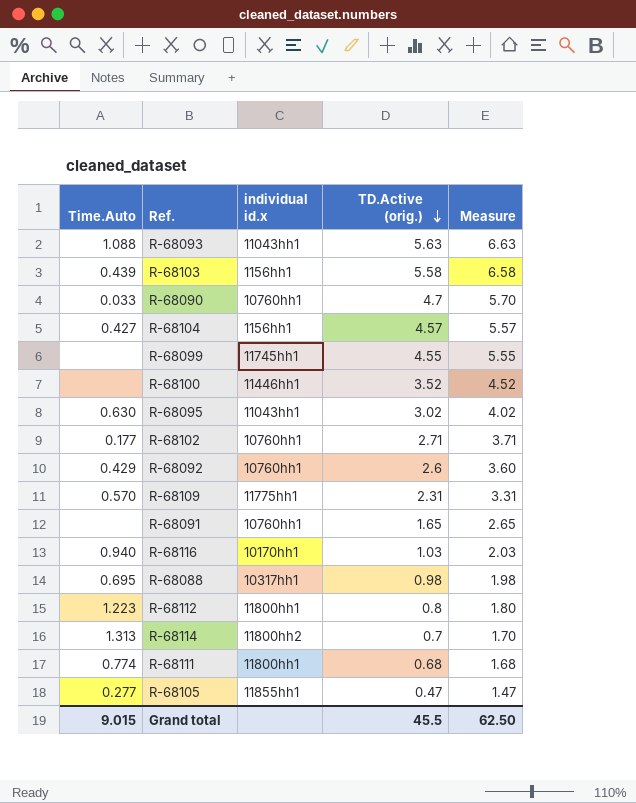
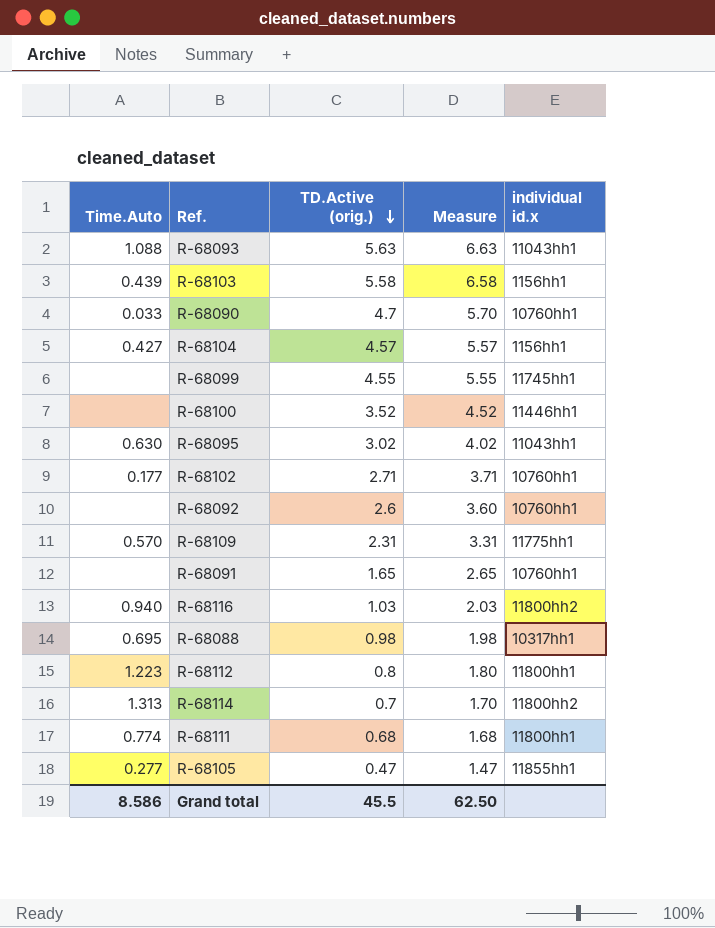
column individual id.x | position: 3 -> 5
R-68092 | Time.Auto: 0.429 -> none
R-68116 | individual id.x: 10170hh1 -> 11800hh2
Grand total | Time.Auto: 9.015 -> 8.586

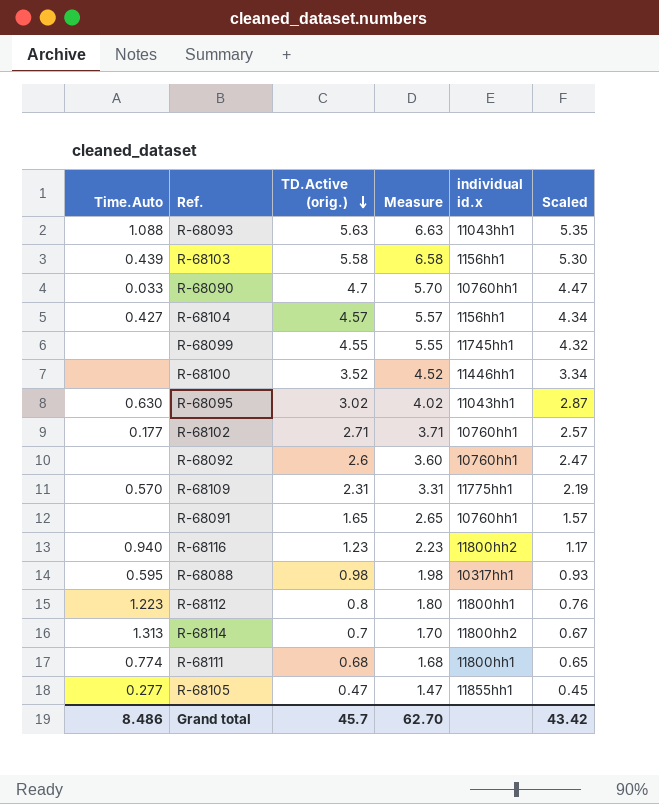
column Scaled | formula: none -> [TD.Active (orig.)] * 0.95
R-68116 | TD.Active (orig.): 1.03 -> 1.23
R-68116 | Measure: 2.03 -> 2.23
R-68088 | Time.Auto: 0.695 -> 0.595
Grand total | Time.Auto: 8.586 -> 8.486
Grand total | TD.Active (orig.): 45.5 -> 45.7
Grand total | Measure: 62.50 -> 62.70

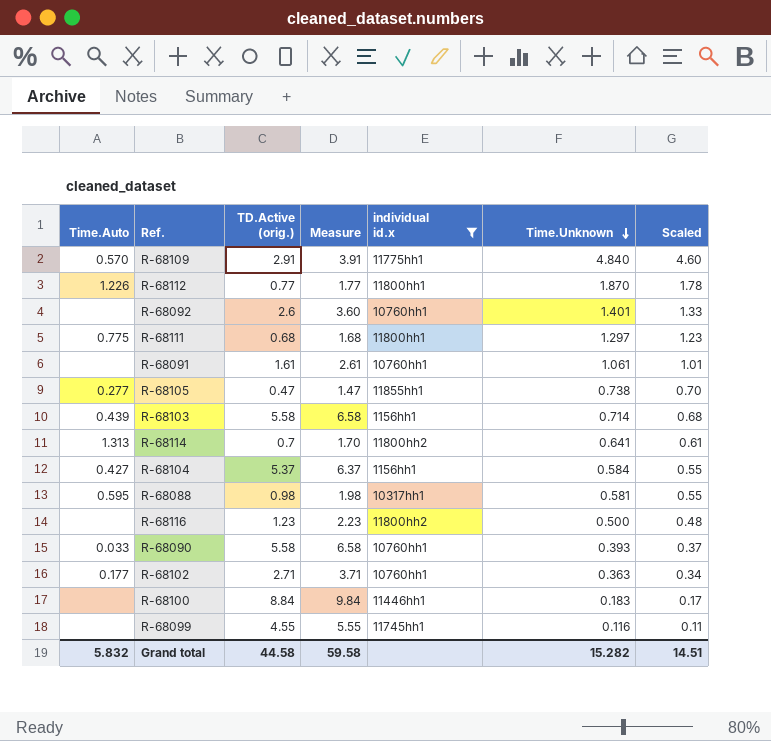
filter: none -> individual id.x != 11043hh1
row order: TD.Active (orig.) descending -> Time.Unknown descending
column Time.Unknown | position: none -> 6
column Scaled | formula: [TD.Active (orig.)] * 0.95 -> [Time.Unknown] * 0.95
R-68109 | TD.Active (orig.): 2.31 -> 2.91
R-68109 | Measure: 3.31 -> 3.91
R-68112 | Time.Auto: 1.223 -> 1.226
R-68112 | TD.Active (orig.): 0.8 -> 0.77
R-68112 | Measure: 1.80 -> 1.77
R-68111 | Time.Auto: 0.774 -> 0.775
R-68091 | TD.Active (orig.): 1.65 -> 1.61
R-68091 | Measure: 2.65 -> 2.61
R-68104 | TD.Active (orig.): 4.57 -> 5.37
R-68104 | Measure: 5.57 -> 6.37
R-68116 | Time.Auto: 0.940 -> none
R-68090 | TD.Active (orig.): 4.7 -> 5.58
R-68090 | Measure: 5.70 -> 6.58
R-68100 | TD.Active (orig.): 3.52 -> 8.84
R-68100 | Measure: 4.52 -> 9.84
Grand total | Time.Auto: 8.486 -> 5.832
Grand total | TD.Active (orig.): 45.7 -> 44.58
Grand total | Measure: 62.70 -> 59.58
Grand total | Scaled: 43.42 -> 14.51

